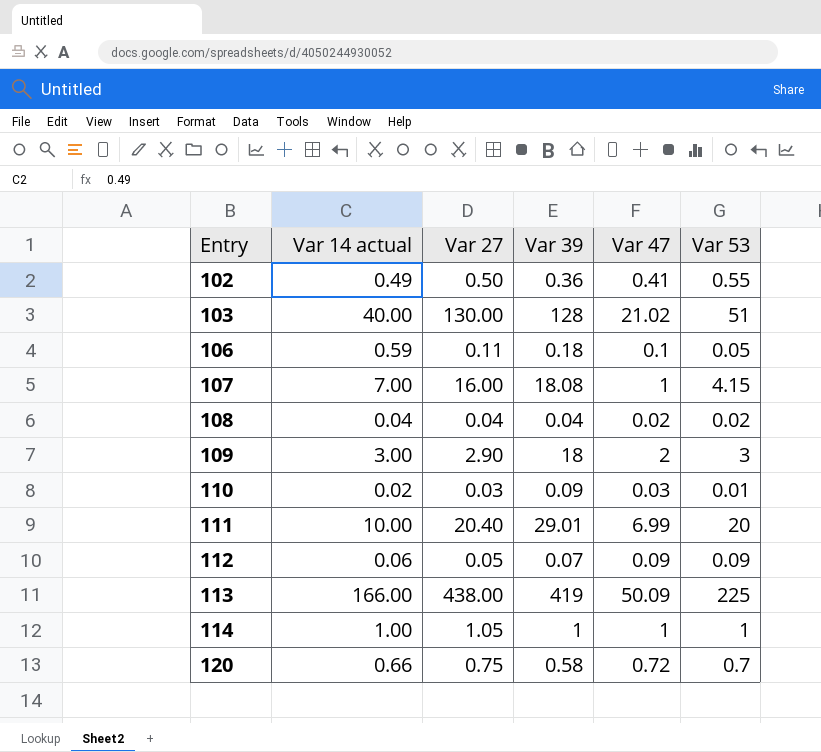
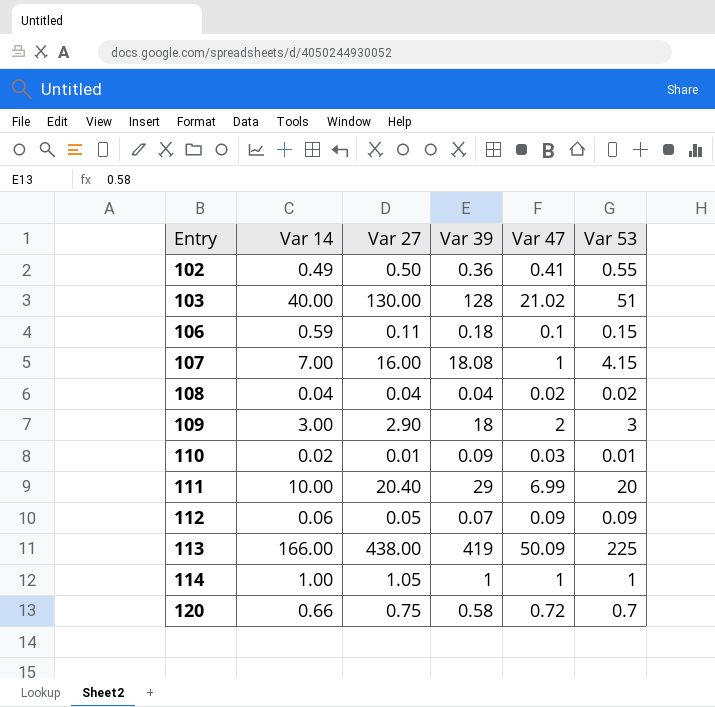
column name: Var 14 actual -> Var 14
106 | Var 53: 0.05 -> 0.15
110 | Var 27: 0.03 -> 0.01
111 | Var 39: 29.01 -> 29

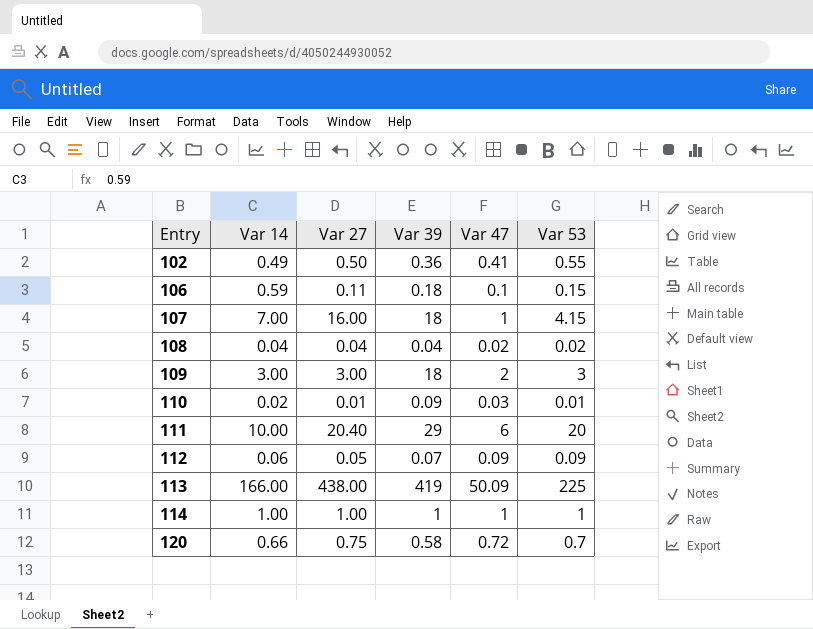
row 103: 40.00 | 130.00 | 128 | 21.02 | 51 -> none
107 | Var 39: 18.08 -> 18
109 | Var 27: 2.90 -> 3.00
111 | Var 47: 6.99 -> 6
114 | Var 27: 1.05 -> 1.00

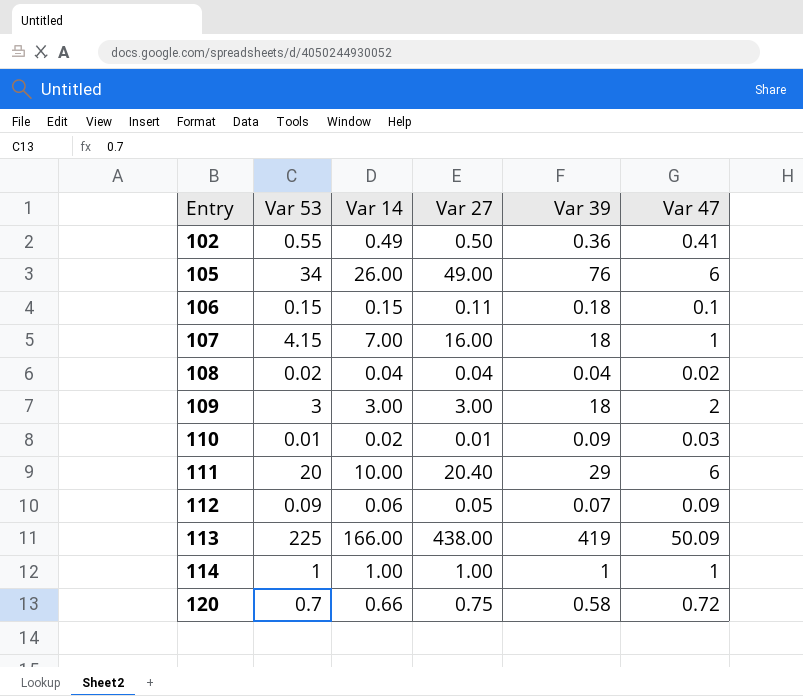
column Var 53 | position: 6 -> 2
row 105: none -> 34 | 26.00 | 49.00 | 76 | 6
106 | Var 14: 0.59 -> 0.15

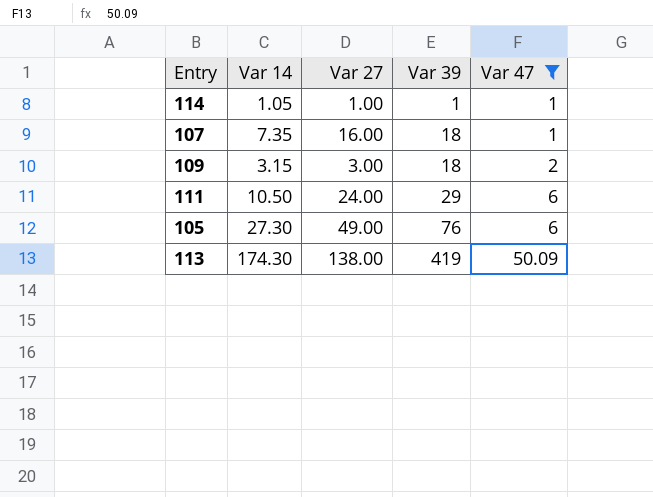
filter: none -> Var 47 >= 1
row order: Entry ascending -> Var 39 ascending
column Var 53 | position: 2 -> none
114 | Var 14: 1.00 -> 1.05
107 | Var 14: 7.00 -> 7.35
109 | Var 14: 3.00 -> 3.15
111 | Var 14: 10.00 -> 10.50
111 | Var 27: 20.40 -> 24.00
105 | Var 14: 26.00 -> 27.30
113 | Var 14: 166.00 -> 174.30
113 | Var 27: 438.00 -> 138.00

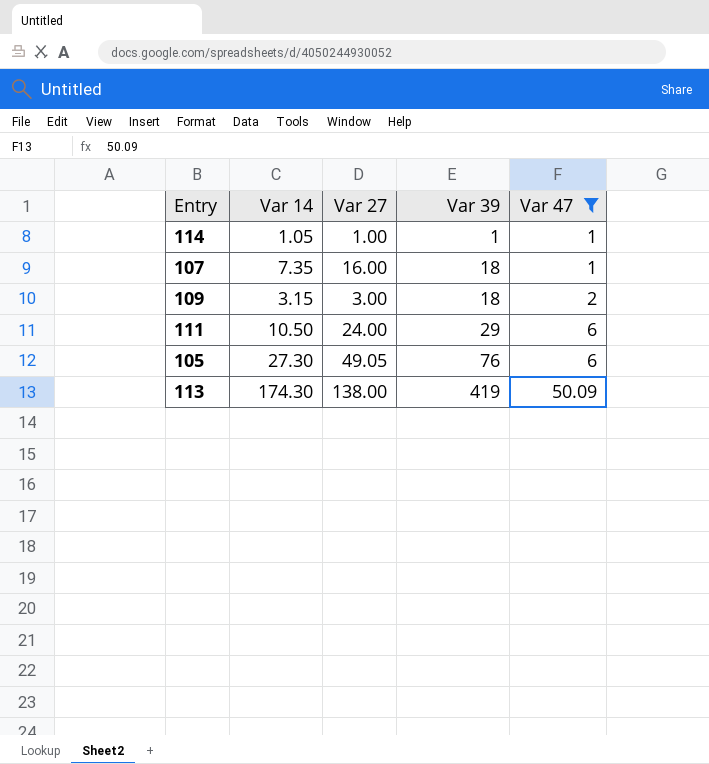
105 | Var 27: 49.00 -> 49.05

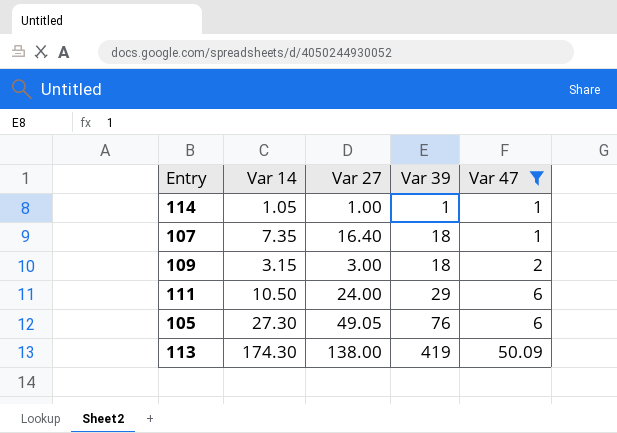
107 | Var 27: 16.00 -> 16.40

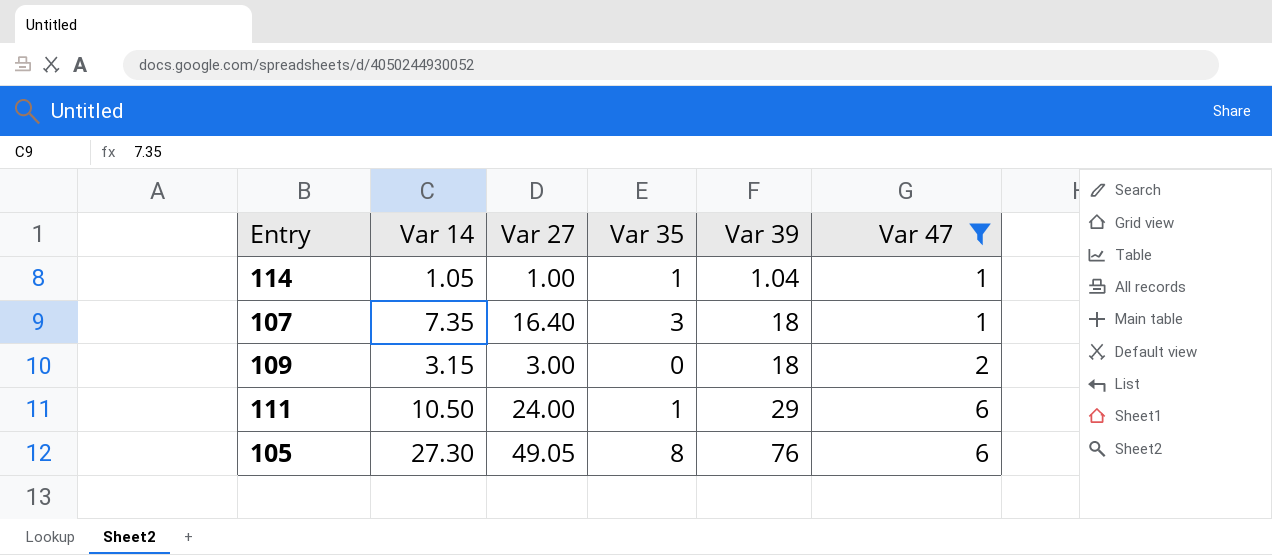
column Var 35 | position: none -> 4
row 113: 174.30 | 138.00 | 419 | 50.09 -> none
114 | Var 39: 1 -> 1.04

